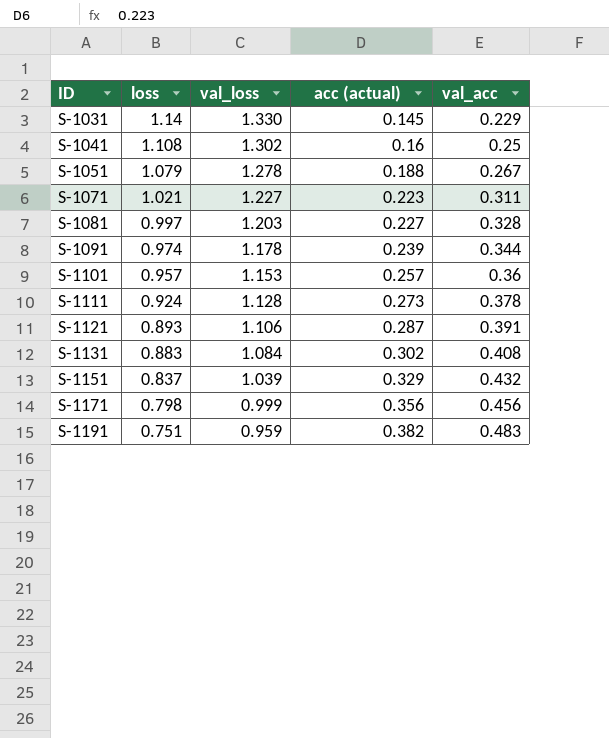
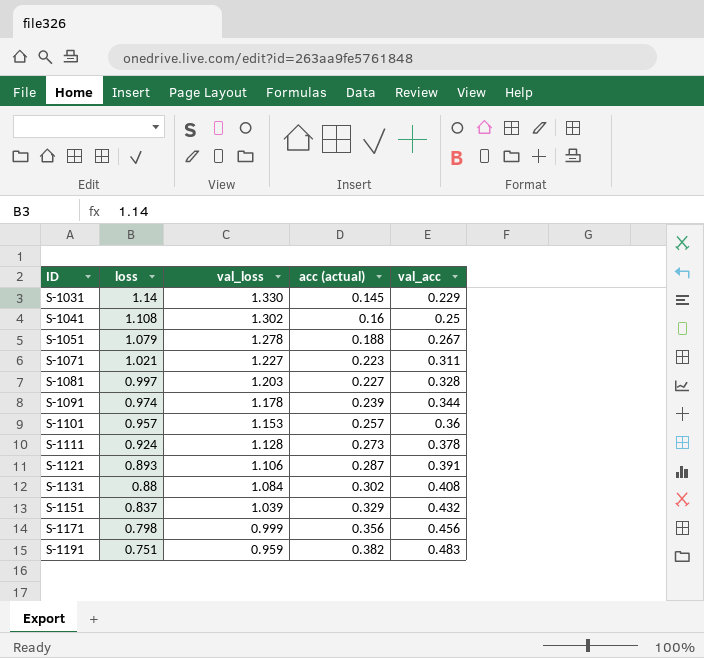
S-1131 | loss: 0.883 -> 0.88

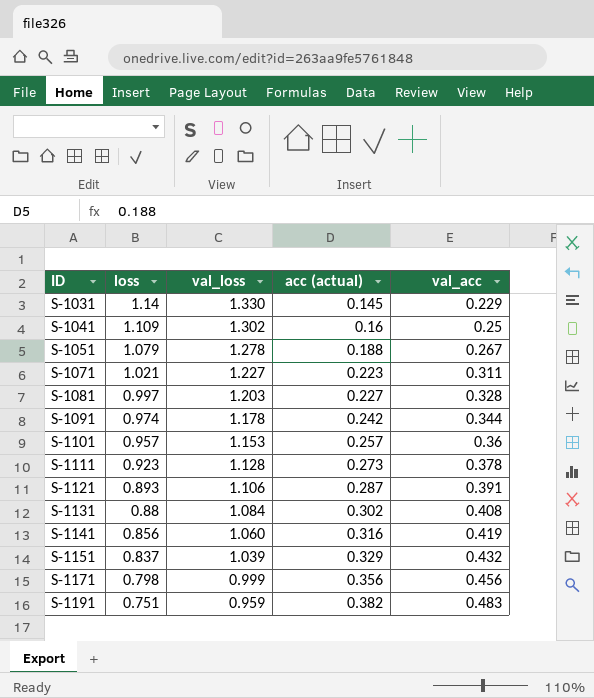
S-1041 | loss: 1.108 -> 1.109
S-1091 | acc (actual): 0.239 -> 0.242
S-1111 | loss: 0.924 -> 0.923
row S-1141: none -> 0.856 | 1.060 | 0.316 | 0.419

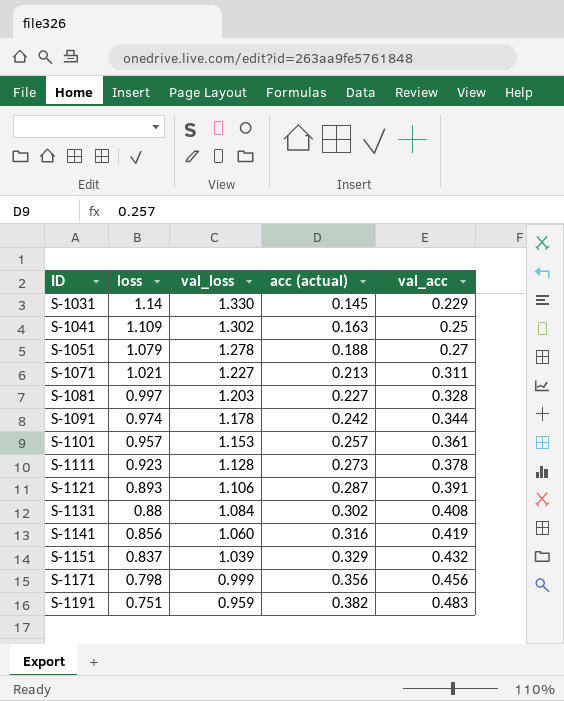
S-1041 | acc (actual): 0.16 -> 0.163
S-1051 | val_acc: 0.267 -> 0.27
S-1071 | acc (actual): 0.223 -> 0.213
S-1101 | val_acc: 0.36 -> 0.361

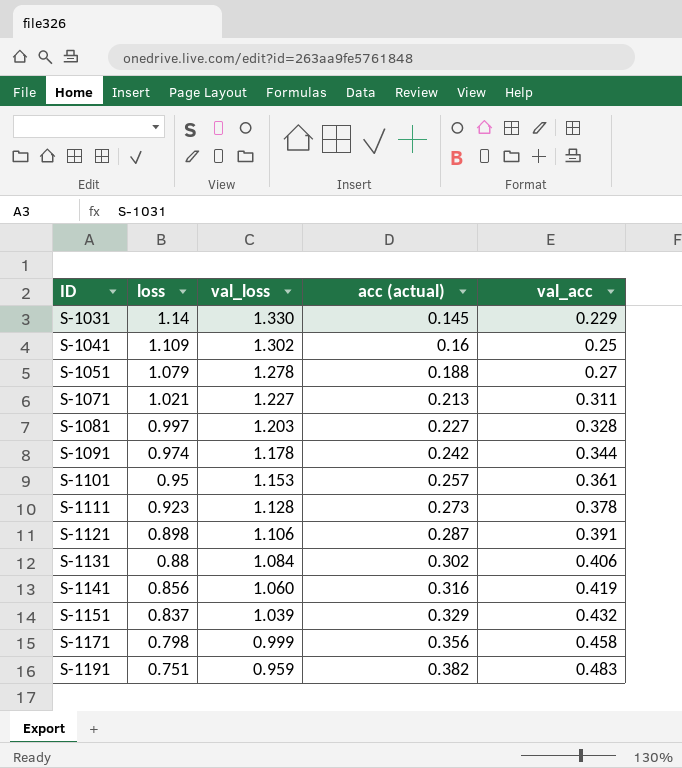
S-1041 | acc (actual): 0.163 -> 0.16
S-1101 | loss: 0.957 -> 0.95
S-1121 | loss: 0.893 -> 0.898
S-1131 | val_acc: 0.408 -> 0.406
S-1171 | val_acc: 0.456 -> 0.458

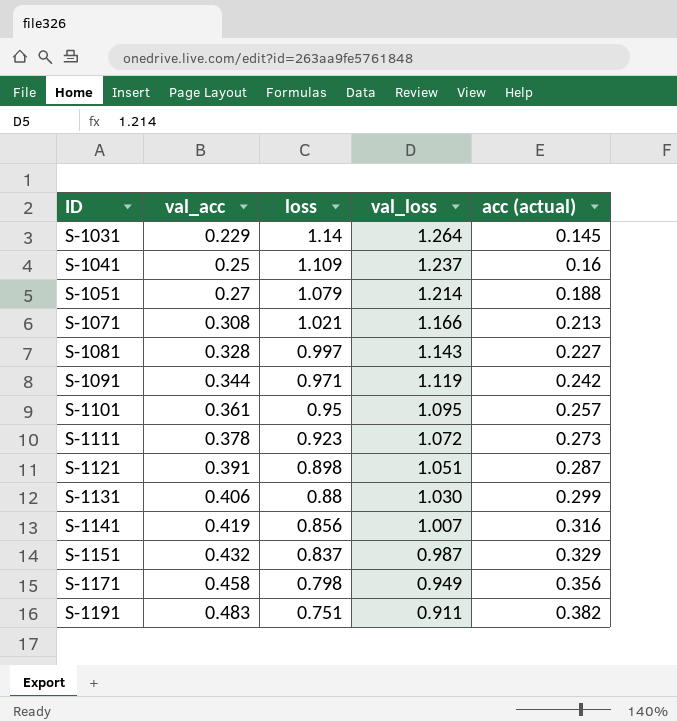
column val_acc | position: 5 -> 2
S-1031 | val_loss: 1.330 -> 1.264
S-1041 | val_loss: 1.302 -> 1.237
S-1051 | val_loss: 1.278 -> 1.214
S-1071 | val_acc: 0.311 -> 0.308
S-1071 | val_loss: 1.227 -> 1.166
S-1081 | val_loss: 1.203 -> 1.143
S-1091 | loss: 0.974 -> 0.971
S-1091 | val_loss: 1.178 -> 1.119
S-1101 | val_loss: 1.153 -> 1.095
S-1111 | val_loss: 1.128 -> 1.072
S-1121 | val_loss: 1.106 -> 1.051
S-1131 | val_loss: 1.084 -> 1.030
S-1131 | acc (actual): 0.302 -> 0.299
S-1141 | val_loss: 1.060 -> 1.007
S-1151 | val_loss: 1.039 -> 0.987
S-1171 | val_loss: 0.999 -> 0.949
S-1191 | val_loss: 0.959 -> 0.911

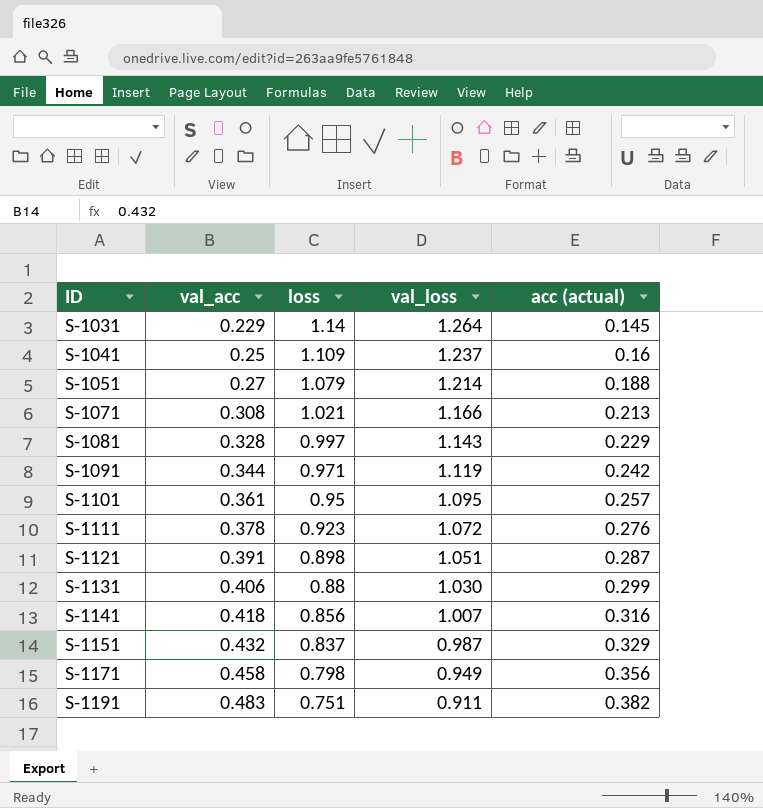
S-1081 | acc (actual): 0.227 -> 0.229
S-1111 | acc (actual): 0.273 -> 0.276
S-1141 | val_acc: 0.419 -> 0.418

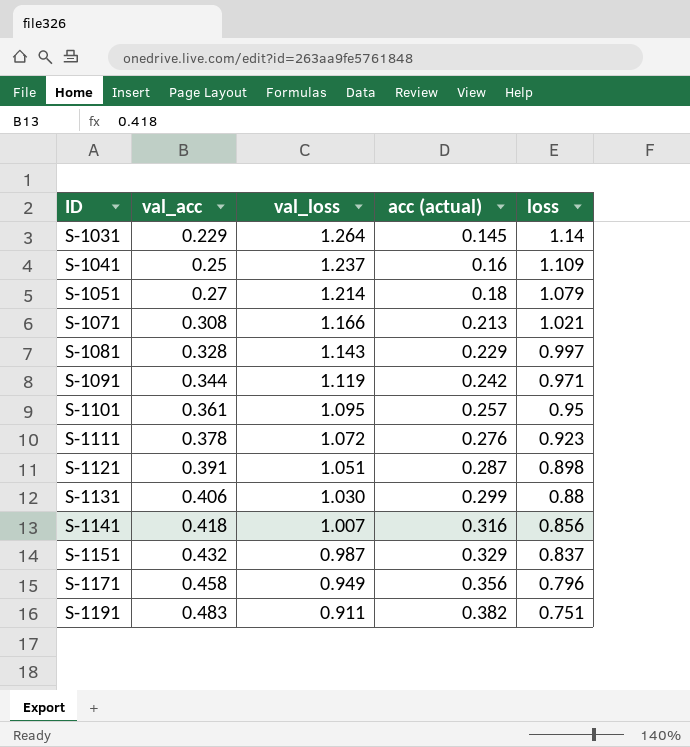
column loss | position: 3 -> 5
S-1051 | acc (actual): 0.188 -> 0.18
S-1171 | loss: 0.798 -> 0.796

